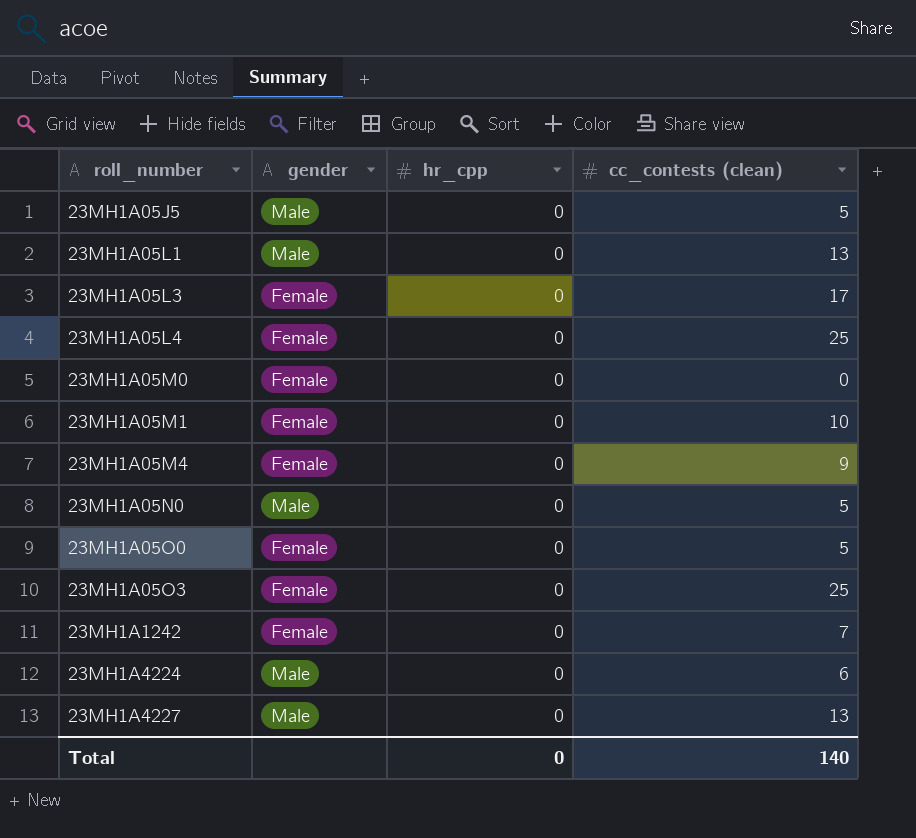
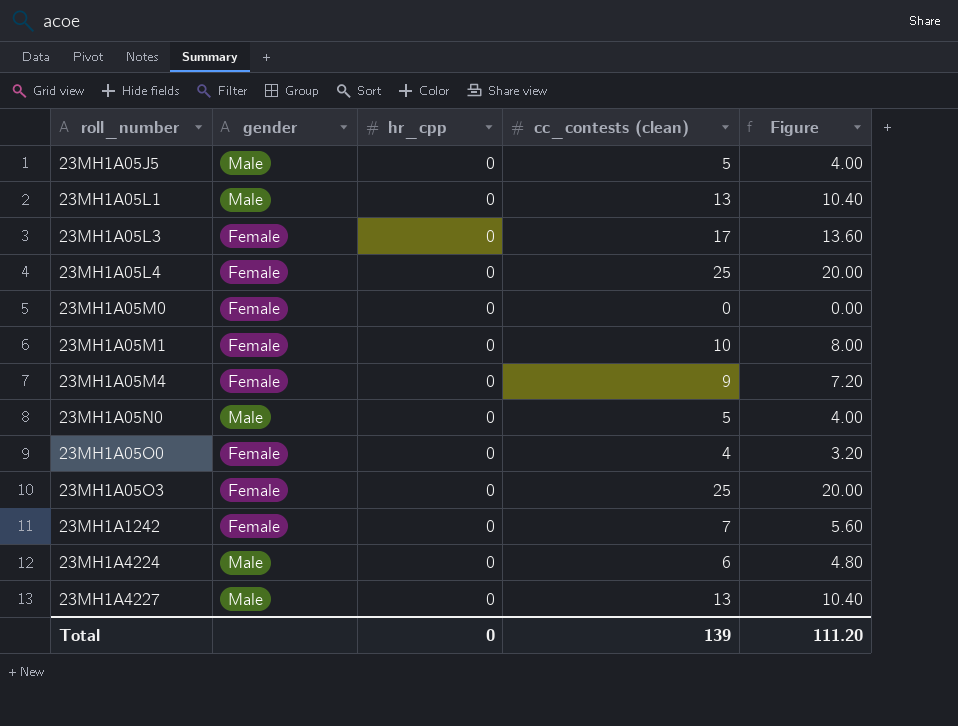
column Figure | formula: none -> [cc_contests (clean)] * 0.8
23MH1A05O0 | cc_contests (clean): 5 -> 4
Total | cc_contests (clean): 140 -> 139

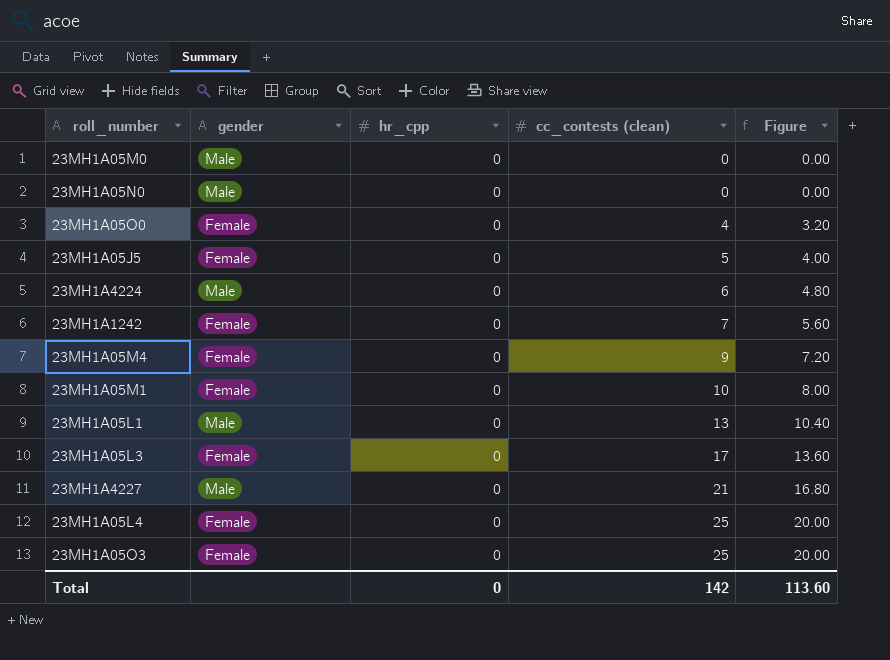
row order: roll_number ascending -> cc_contests (clean) ascending
23MH1A05M0 | gender: Female -> Male
23MH1A05N0 | cc_contests (clean): 5 -> 0
23MH1A05N0 | Figure: 4.00 -> 0.00
23MH1A05J5 | gender: Male -> Female
23MH1A4227 | cc_contests (clean): 13 -> 21
23MH1A4227 | Figure: 10.40 -> 16.80
Total | cc_contests (clean): 139 -> 142
Total | Figure: 111.20 -> 113.60

